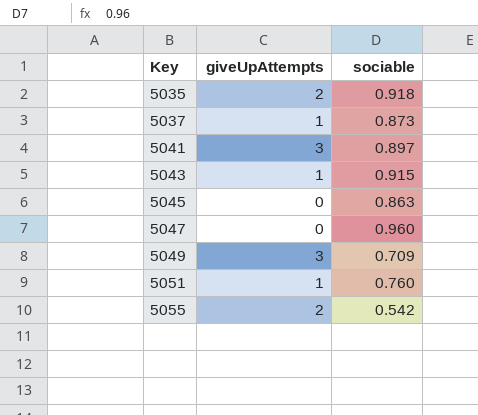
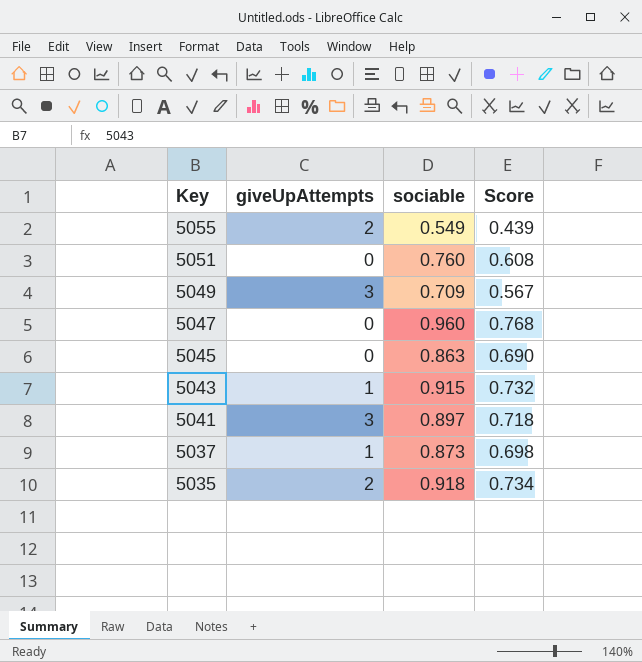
row order: Key ascending -> Key descending
column Score | formula: none -> [sociable] * 0.8
5055 | sociable: 0.542 -> 0.549
5051 | giveUpAttempts: 1 -> 0

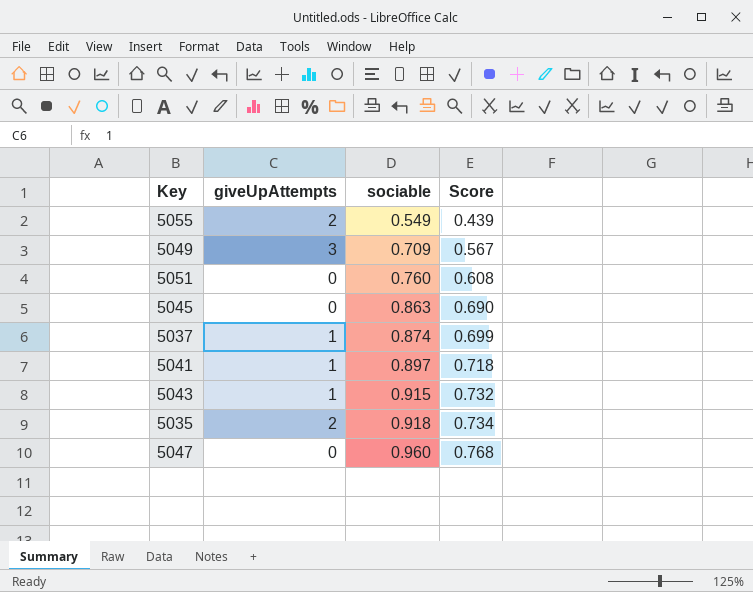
row order: Key descending -> sociable ascending
5037 | sociable: 0.873 -> 0.874
5037 | Score: 0.698 -> 0.699
5041 | giveUpAttempts: 3 -> 1

